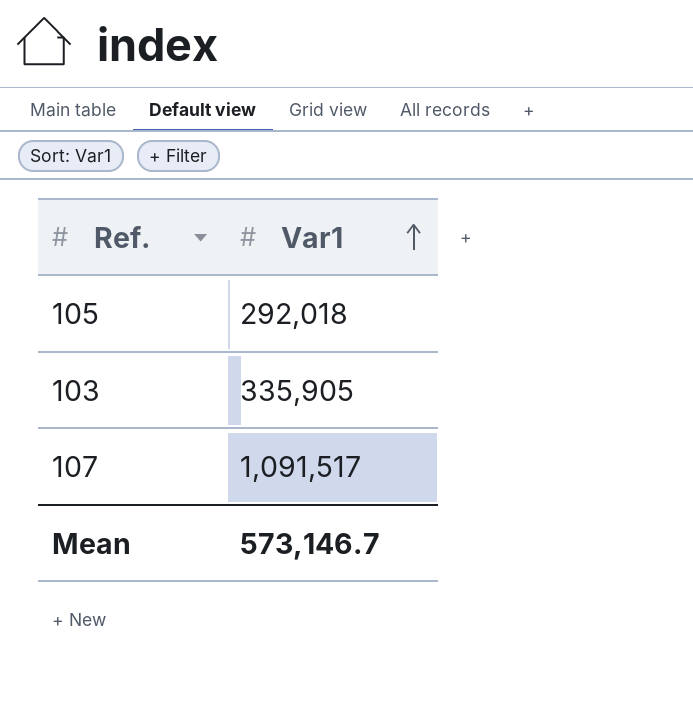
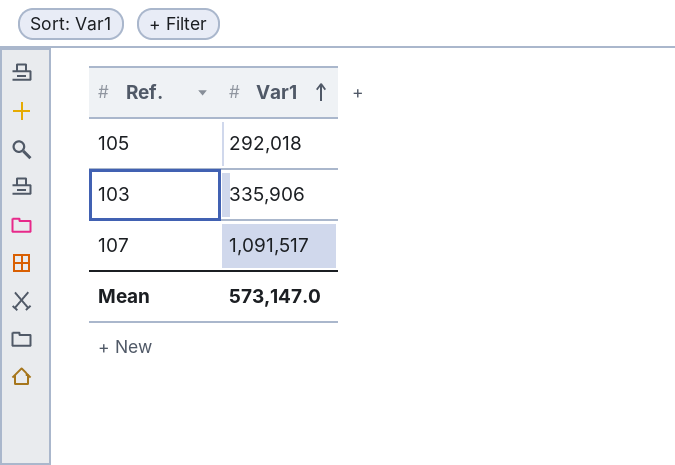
103 | Var1: 335,905 -> 335,906
Mean | Var1: 573,146.7 -> 573,147.0

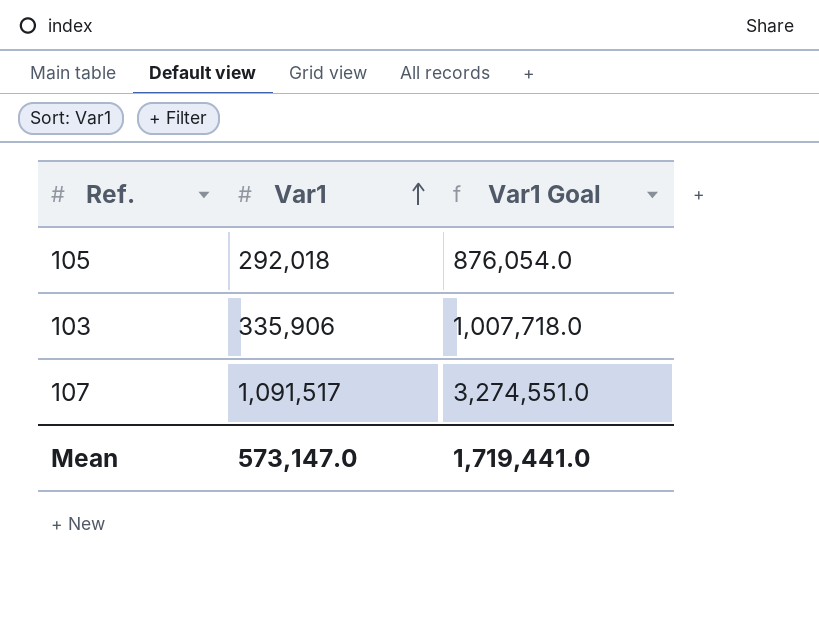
column Var1 Goal | formula: none -> [Var1] * 3

